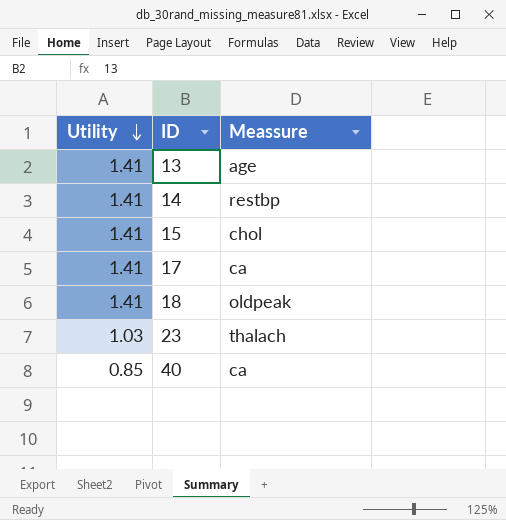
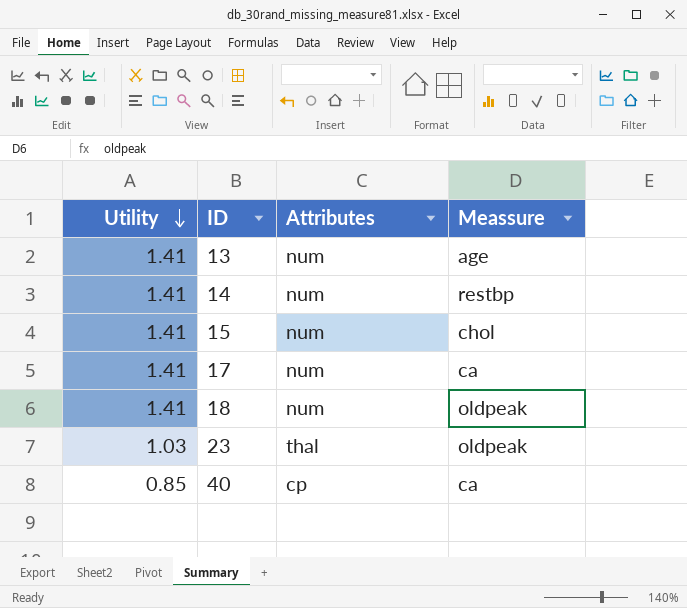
column Attributes | position: none -> 3
23 | Meassure: thalach -> oldpeak

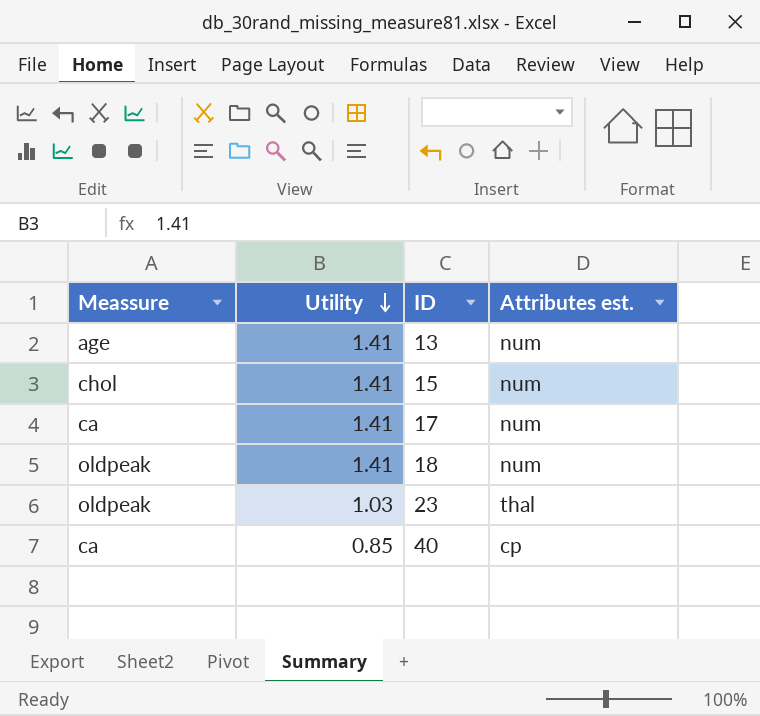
column Meassure | position: 4 -> 1
column name: Attributes -> Attributes est.
row 14: 1.41 | num | restbp -> none

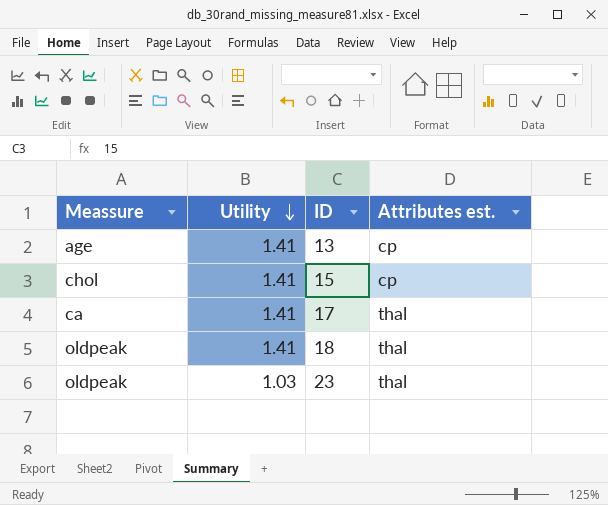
row 40: ca | 0.85 | cp -> none
13 | Attributes est.: num -> cp
15 | Attributes est.: num -> cp
17 | Attributes est.: num -> thal
18 | Attributes est.: num -> thal

